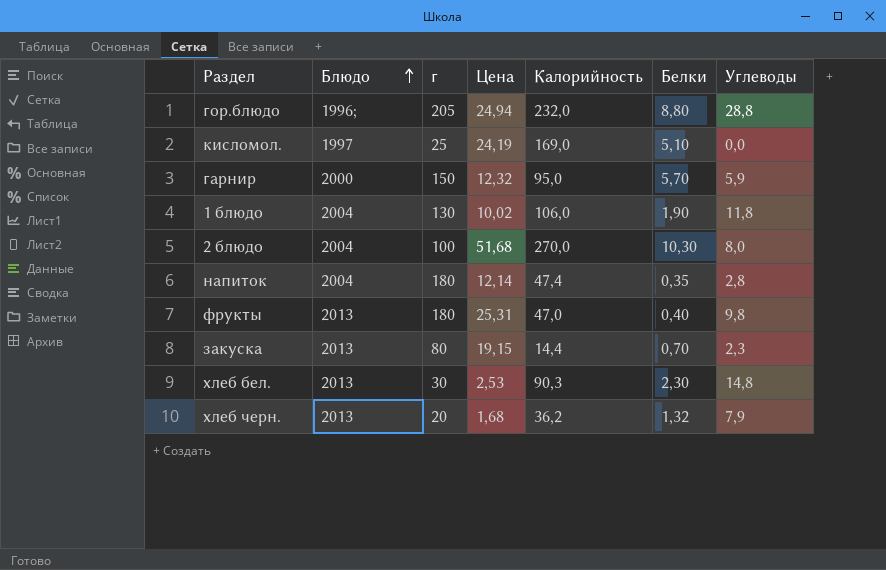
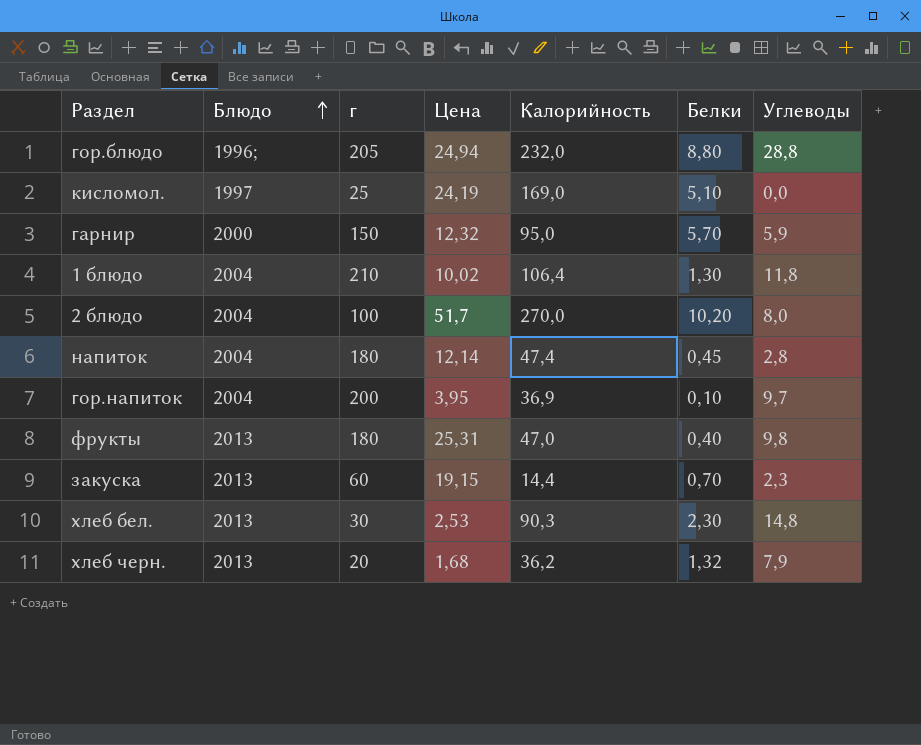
1 блюдо | г: 130 -> 210
1 блюдо | Калорийность: 106,0 -> 106,4
1 блюдо | Белки: 1,90 -> 1,30
2 блюдо | Цена: 51,68 -> 51,7
2 блюдо | Белки: 10,30 -> 10,20
напиток | Белки: 0,35 -> 0,45
row гор.напиток: none -> 2004 | 200 | 3,95 | 36,9 | 0,10 | 9,7
закуска | г: 80 -> 60

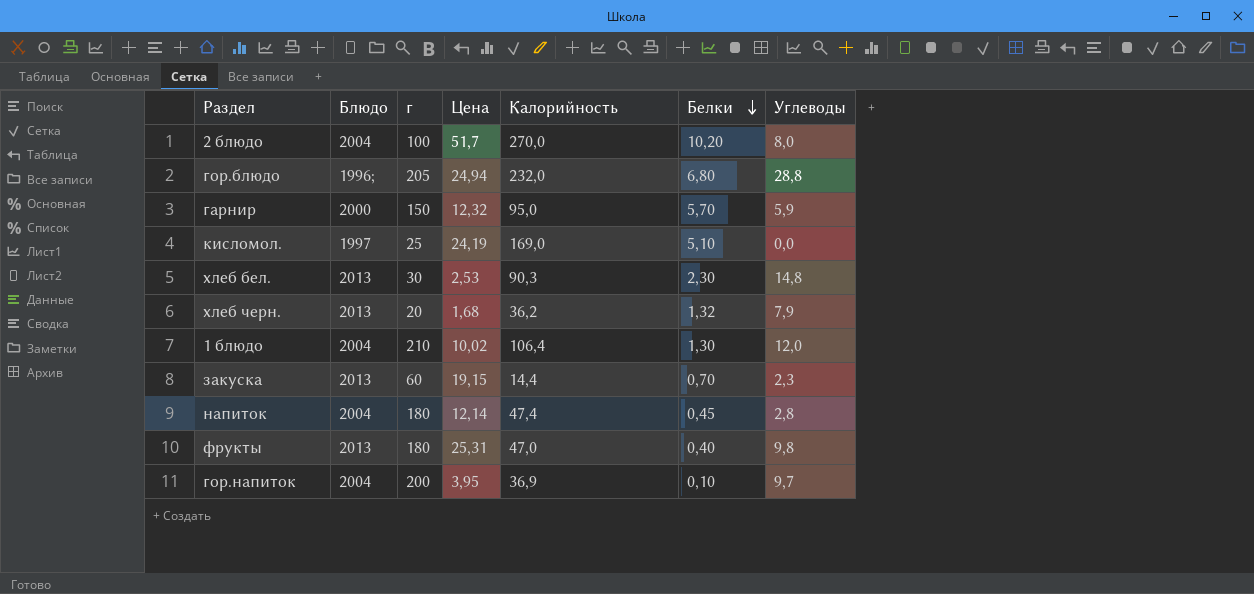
row order: Блюдо ascending -> Белки descending
гор.блюдо | Белки: 8,80 -> 6,80
1 блюдо | Углеводы: 11,8 -> 12,0

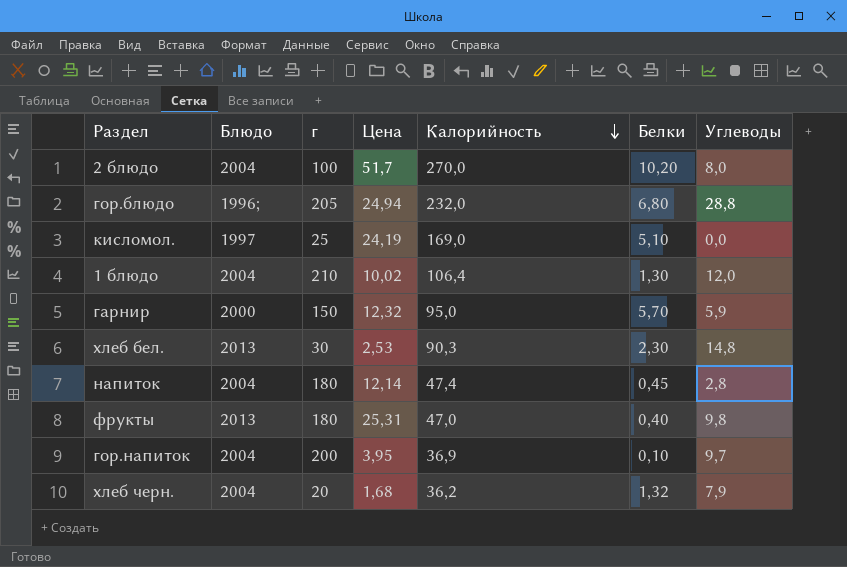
row order: Белки descending -> Калорийность descending
row закуска: 2013 | 60 | 19,15 | 14,4 | 0,70 | 2,3 -> none
хлеб черн. | Блюдо: 2013 -> 2004

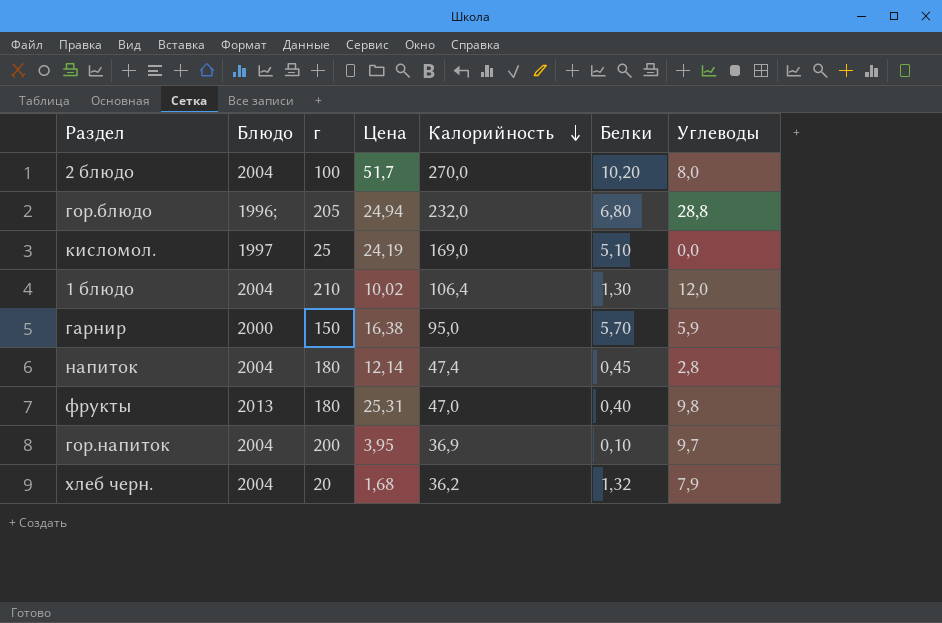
row хлеб бел.: 2013 | 30 | 2,53 | 90,3 | 2,30 | 14,8 -> none
гарнир | Цена: 12,32 -> 16,38

